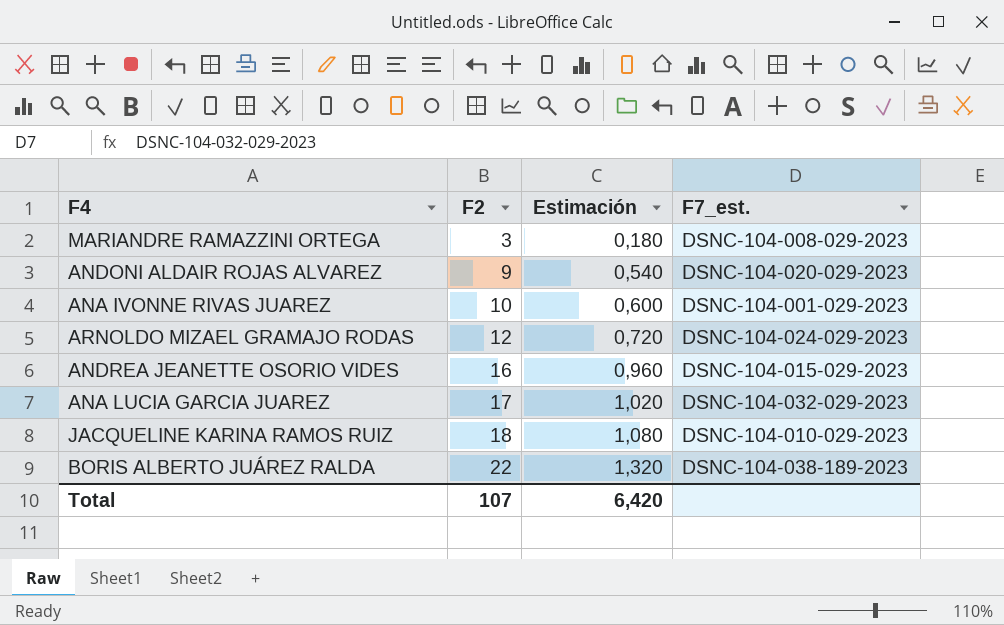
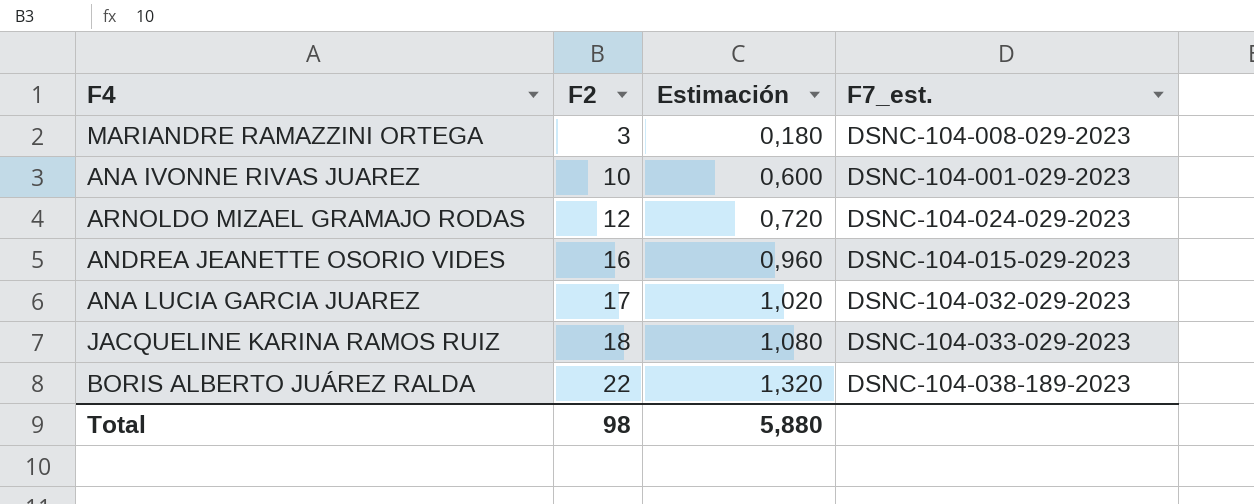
row ANDONI ALDAIR ROJAS ALVAREZ: 9 | 0,540 | DSNC-104-020-029-2023 -> none
JACQUELINE KARINA RAMOS RUIZ | F7_est.: DSNC-104-010-029-2023 -> DSNC-104-033-029-2023
Total | F2: 107 -> 98
Total | Estimación: 6,420 -> 5,880

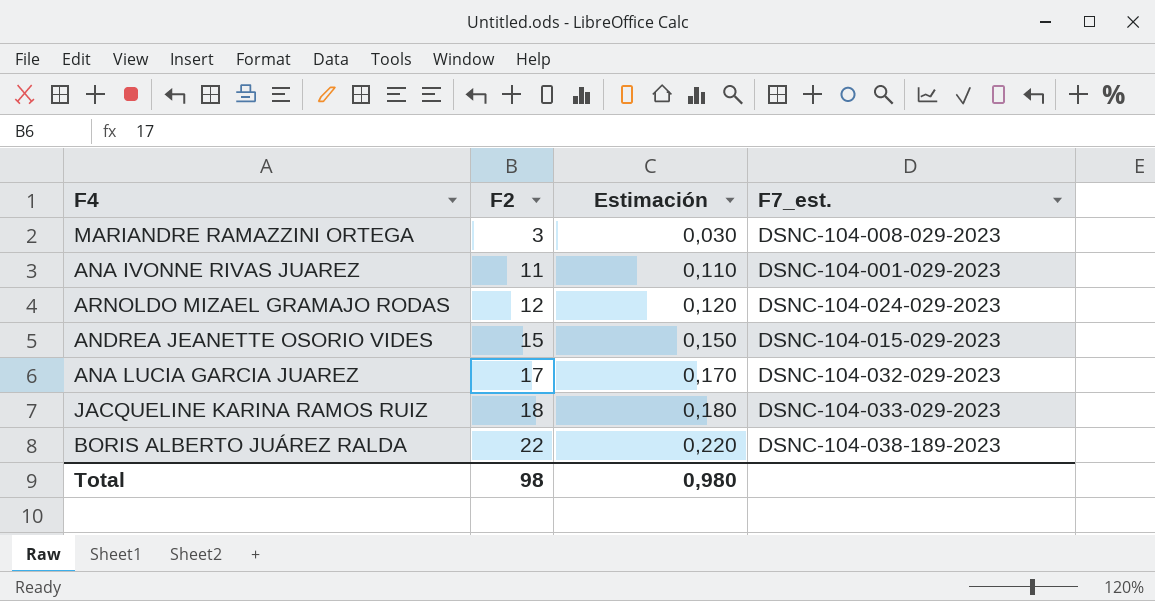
column Estimación | formula: [F2] * 0,06 -> [F2] * 0,01
ANA IVONNE RIVAS JUAREZ | F2: 10 -> 11
ANDREA JEANETTE OSORIO VIDES | F2: 16 -> 15
Total | Estimación: 5,880 -> 0,980

